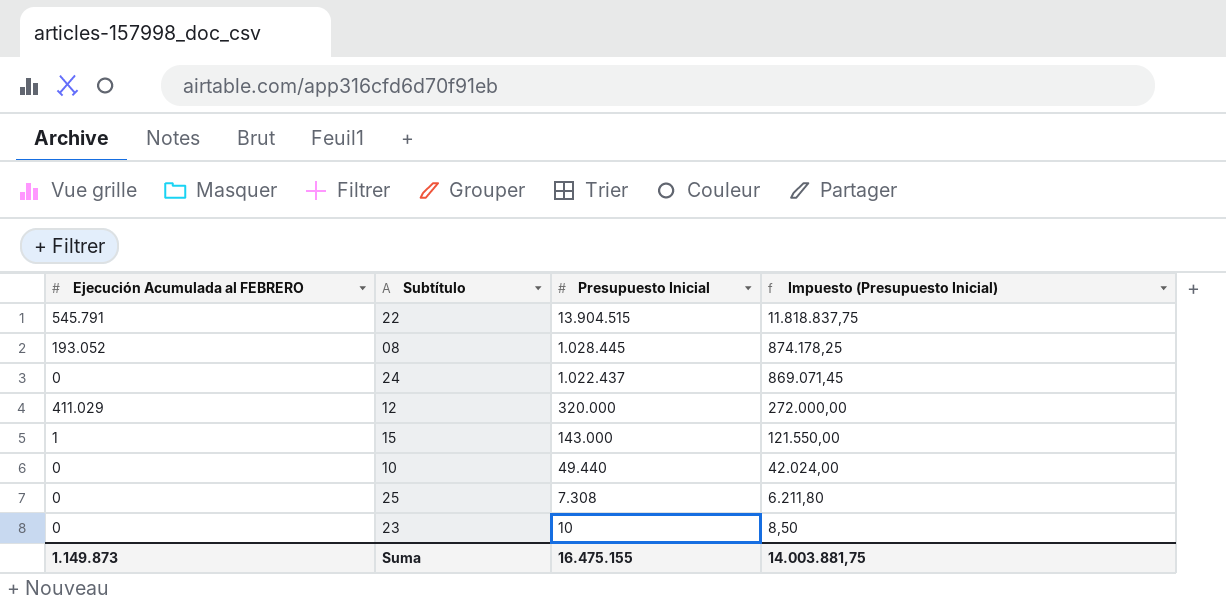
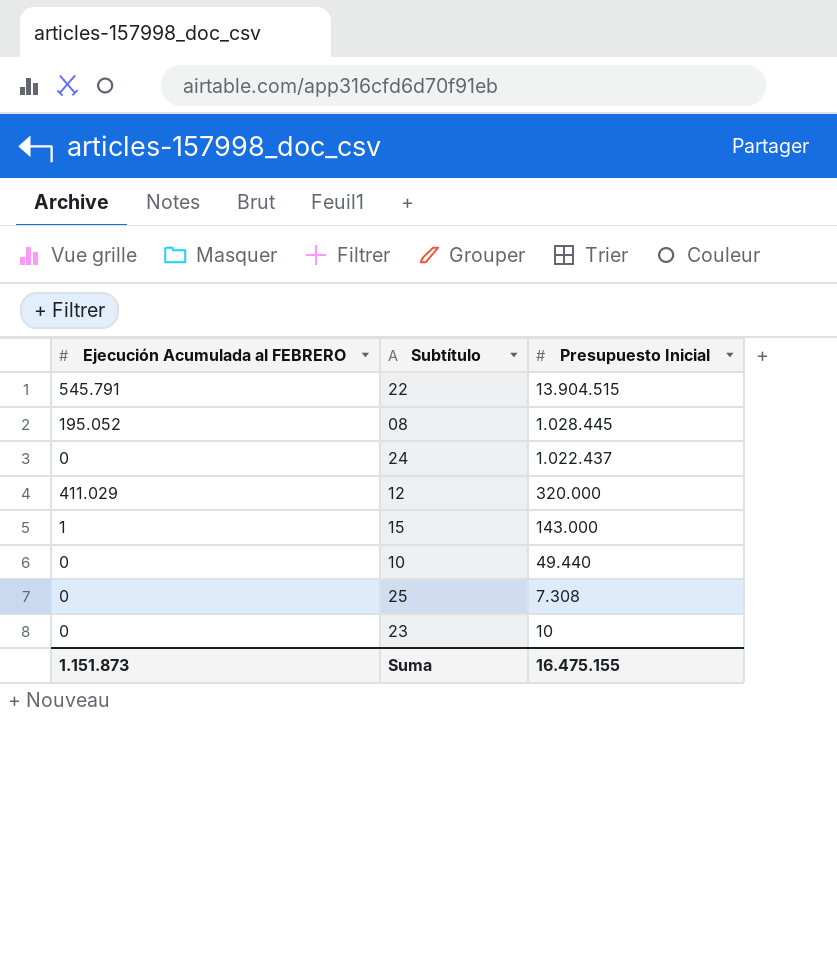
column Impuesto (Presupuesto Inicial) | formula: [Presupuesto Inicial] * 0,85 -> none
08 | Ejecución Acumulada al FEBRERO: 193.052 -> 195.052
Suma | Ejecución Acumulada al FEBRERO: 1.149.873 -> 1.151.873

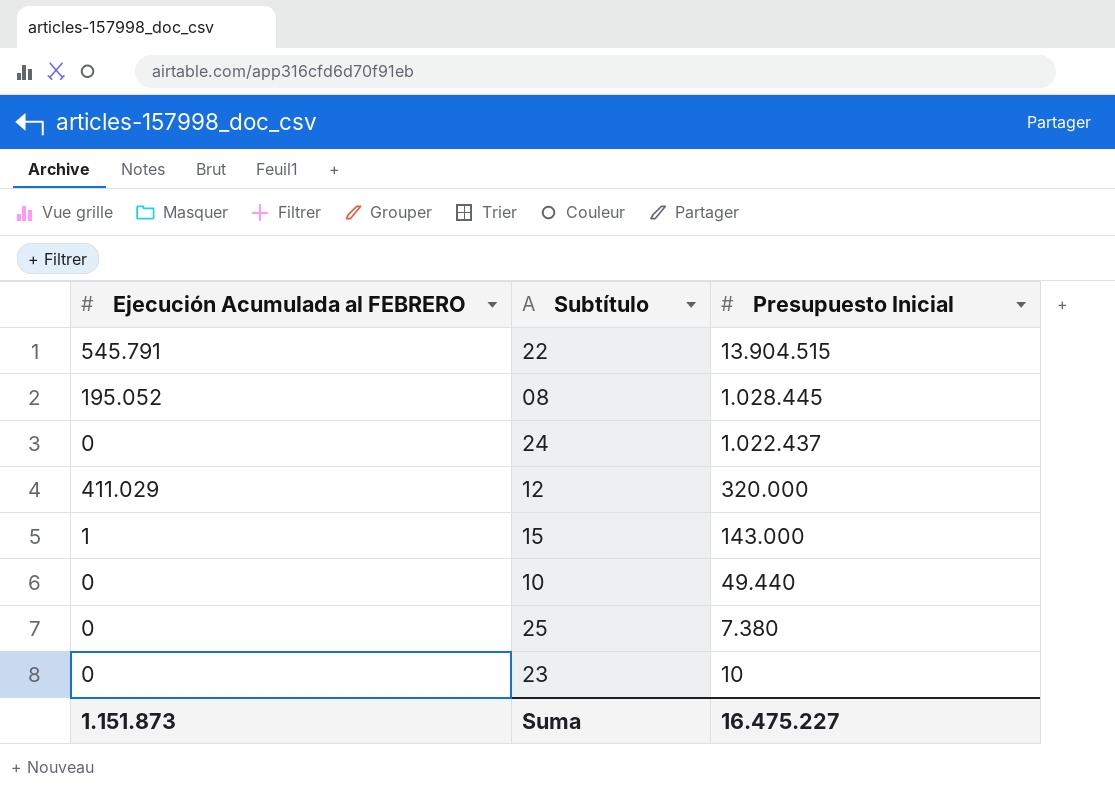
25 | Presupuesto Inicial: 7.308 -> 7.380
Suma | Presupuesto Inicial: 16.475.155 -> 16.475.227

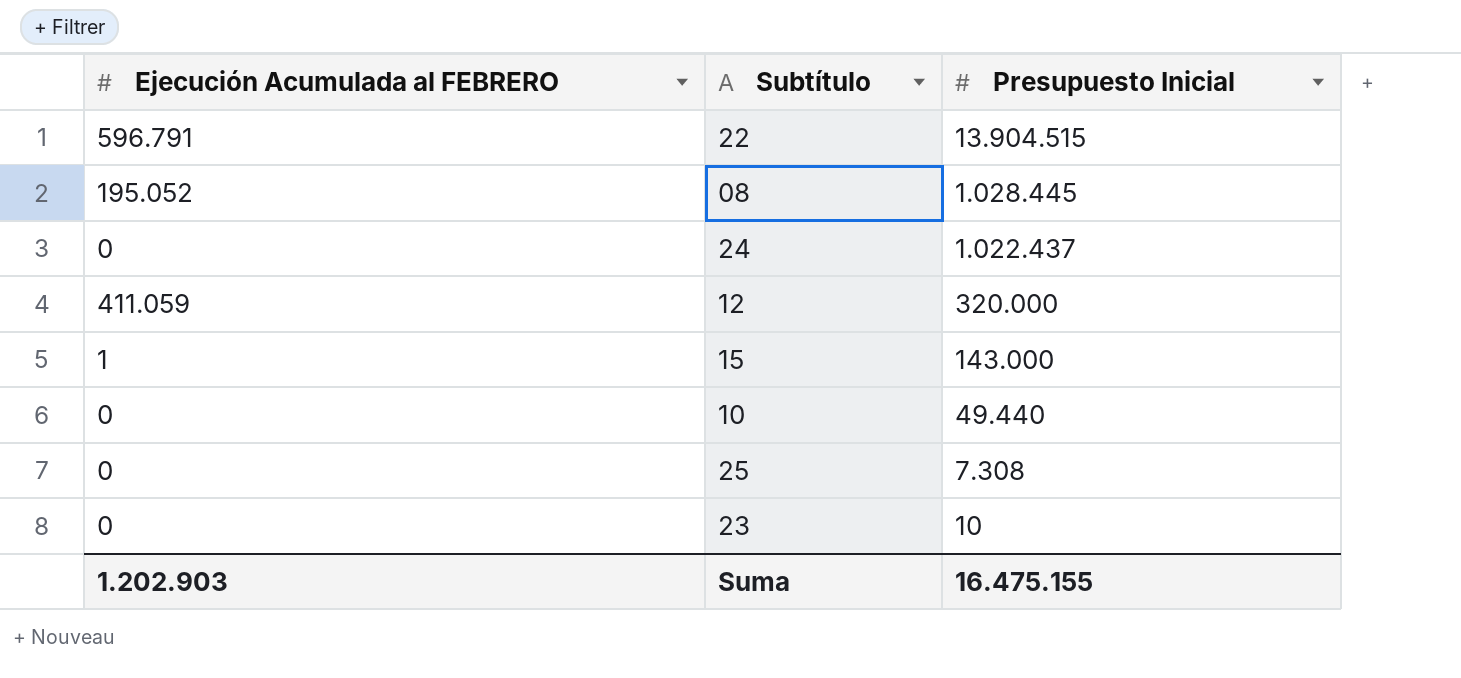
22 | Ejecución Acumulada al FEBRERO: 545.791 -> 596.791
12 | Ejecución Acumulada al FEBRERO: 411.029 -> 411.059
25 | Presupuesto Inicial: 7.380 -> 7.308
Suma | Ejecución Acumulada al FEBRERO: 1.151.873 -> 1.202.903
Suma | Presupuesto Inicial: 16.475.227 -> 16.475.155

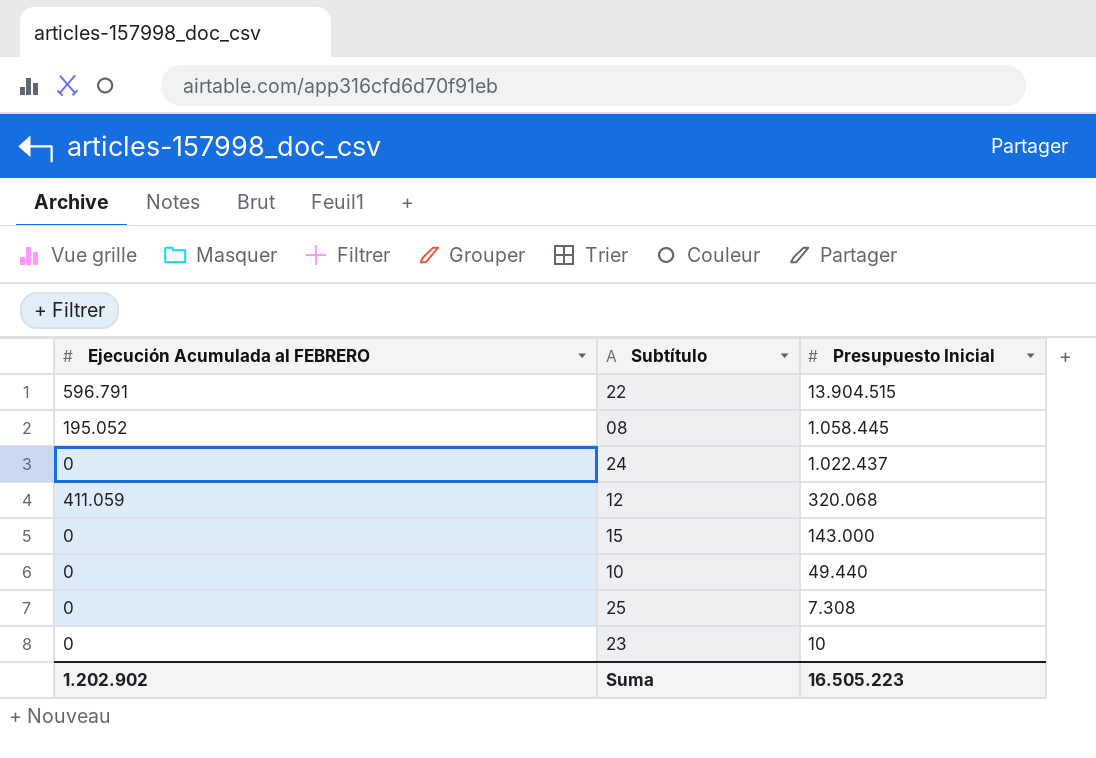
08 | Presupuesto Inicial: 1.028.445 -> 1.058.445
12 | Presupuesto Inicial: 320.000 -> 320.068
15 | Ejecución Acumulada al FEBRERO: 1 -> 0
Suma | Ejecución Acumulada al FEBRERO: 1.202.903 -> 1.202.902
Suma | Presupuesto Inicial: 16.475.155 -> 16.505.223

